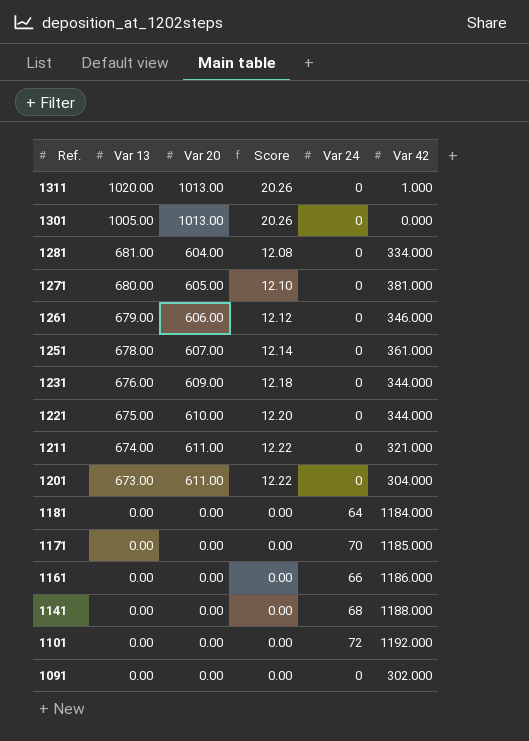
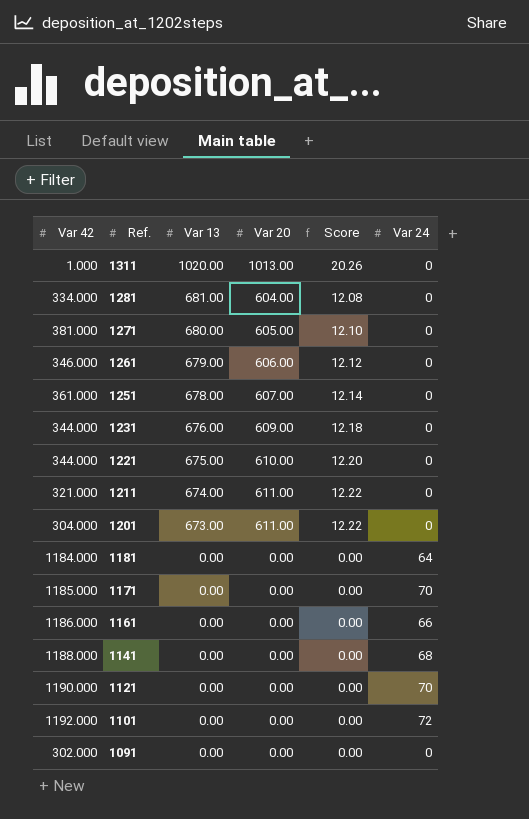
column Var 42 | position: 6 -> 1
row 1301: 1005.00 | 1013.00 | 20.26 | 0 | 0.000 -> none
row 1121: none -> 1190.000 | 0.00 | 0.00 | 0.00 | 70

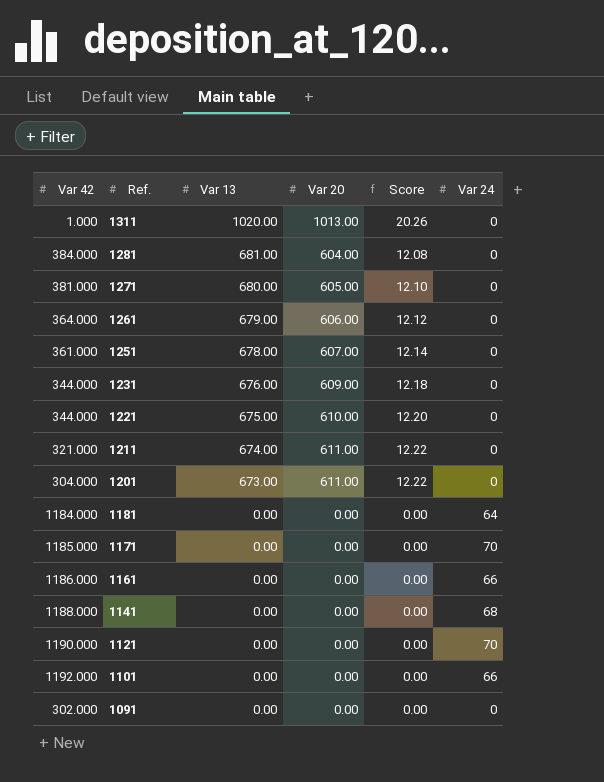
1281 | Var 42: 334.000 -> 384.000
1261 | Var 42: 346.000 -> 364.000
1101 | Var 24: 72 -> 66

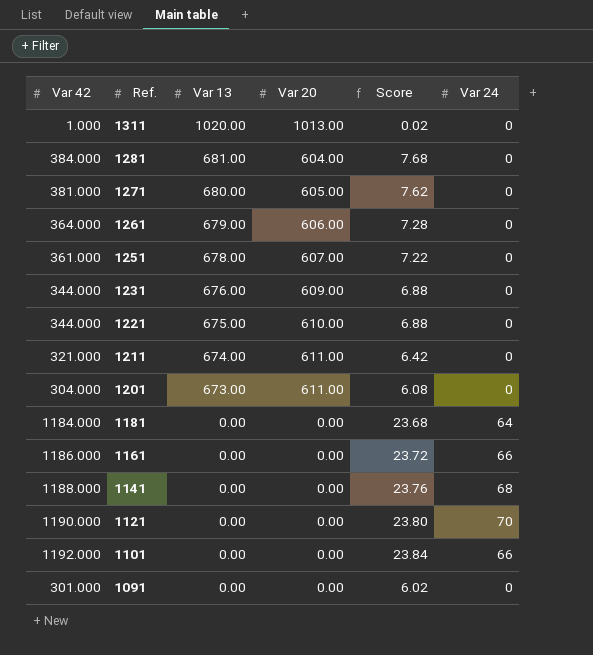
column Score | formula: [Var 20] * 0.02 -> [Var 42] * 0.02
row 1171: 1185.000 | 0.00 | 0.00 | 0.00 | 70 -> none
1091 | Var 42: 302.000 -> 301.000

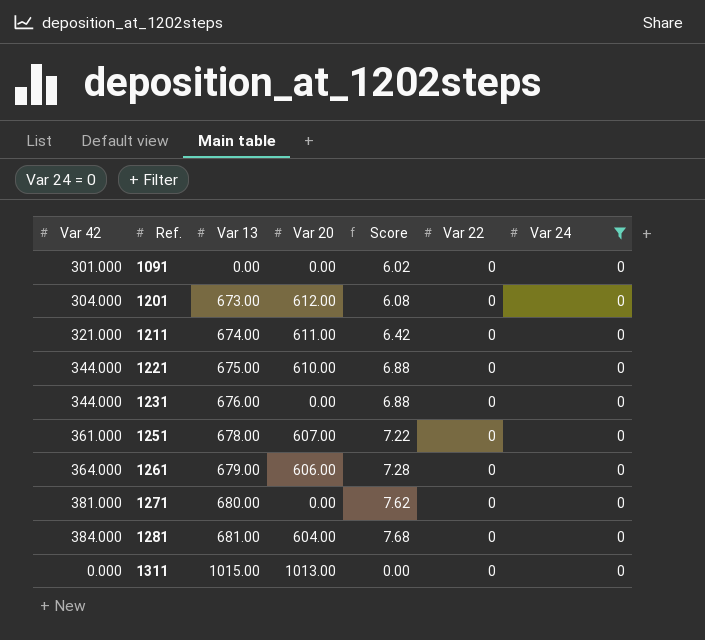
filter: none -> Var 24 = 0
row order: Ref. descending -> Ref. ascending
column Var 22 | position: none -> 6
1201 | Var 20: 611.00 -> 612.00
1231 | Var 20: 609.00 -> 0.00
1271 | Var 20: 605.00 -> 0.00
1311 | Var 42: 1.000 -> 0.000
1311 | Var 13: 1020.00 -> 1015.00
1311 | Score: 0.02 -> 0.00

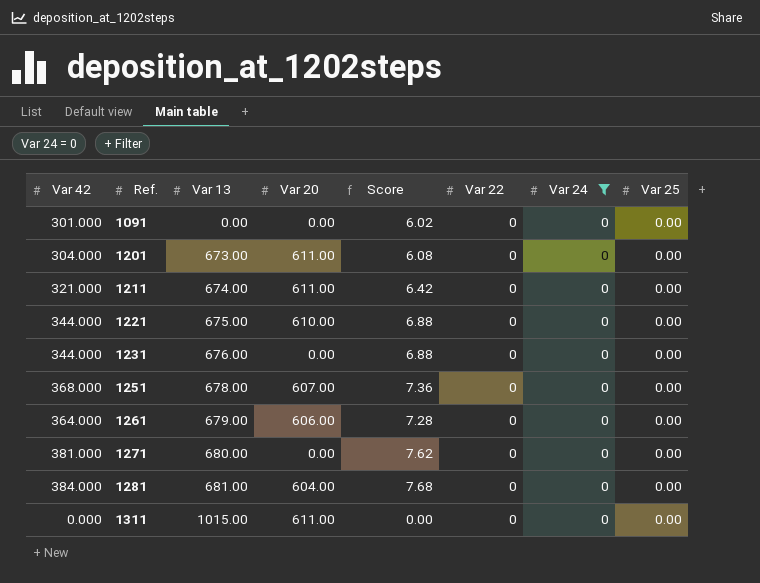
column Var 25 | position: none -> 8
1201 | Var 20: 612.00 -> 611.00
1251 | Var 42: 361.000 -> 368.000
1251 | Score: 7.22 -> 7.36
1311 | Var 20: 1013.00 -> 611.00

